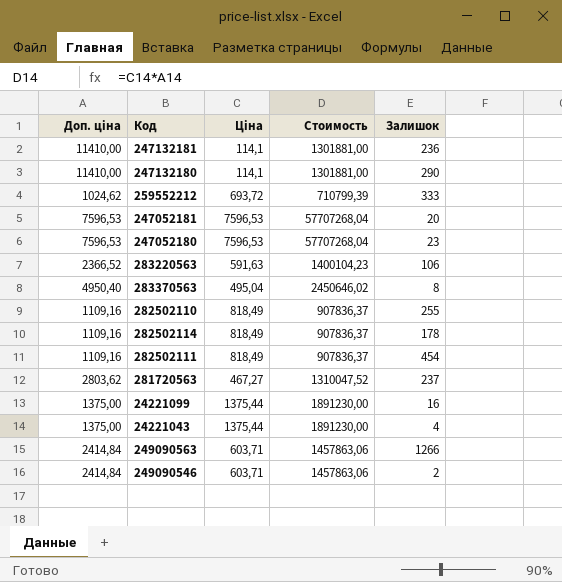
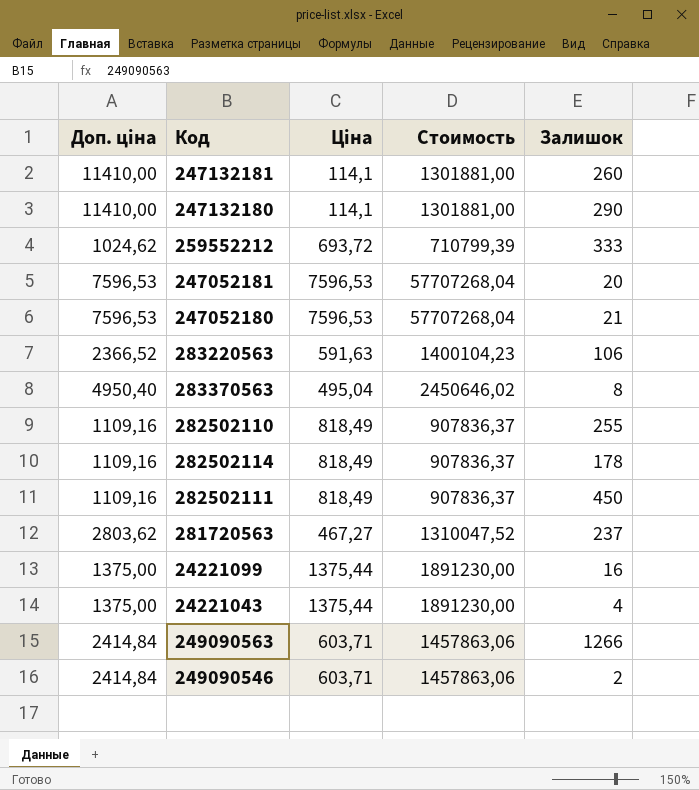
247132181 | Залишок: 236 -> 260
247052180 | Залишок: 23 -> 21
282502111 | Залишок: 454 -> 450

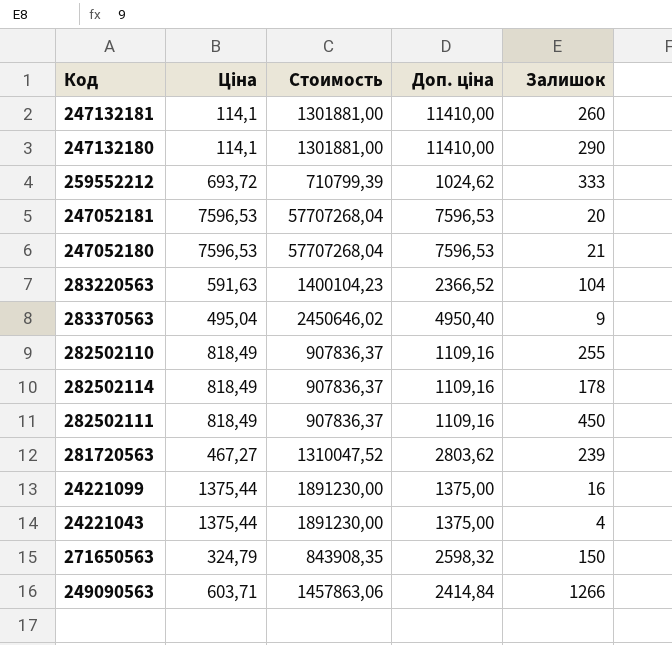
column Доп. ціна | position: 1 -> 4
row 249090546: 2414,84 | 603,71 | 1457863,06 | 2 -> none
283220563 | Залишок: 106 -> 104
283370563 | Залишок: 8 -> 9
281720563 | Залишок: 237 -> 239
row 271650563: none -> 324,79 | 843908,35 | 2598,32 | 150

